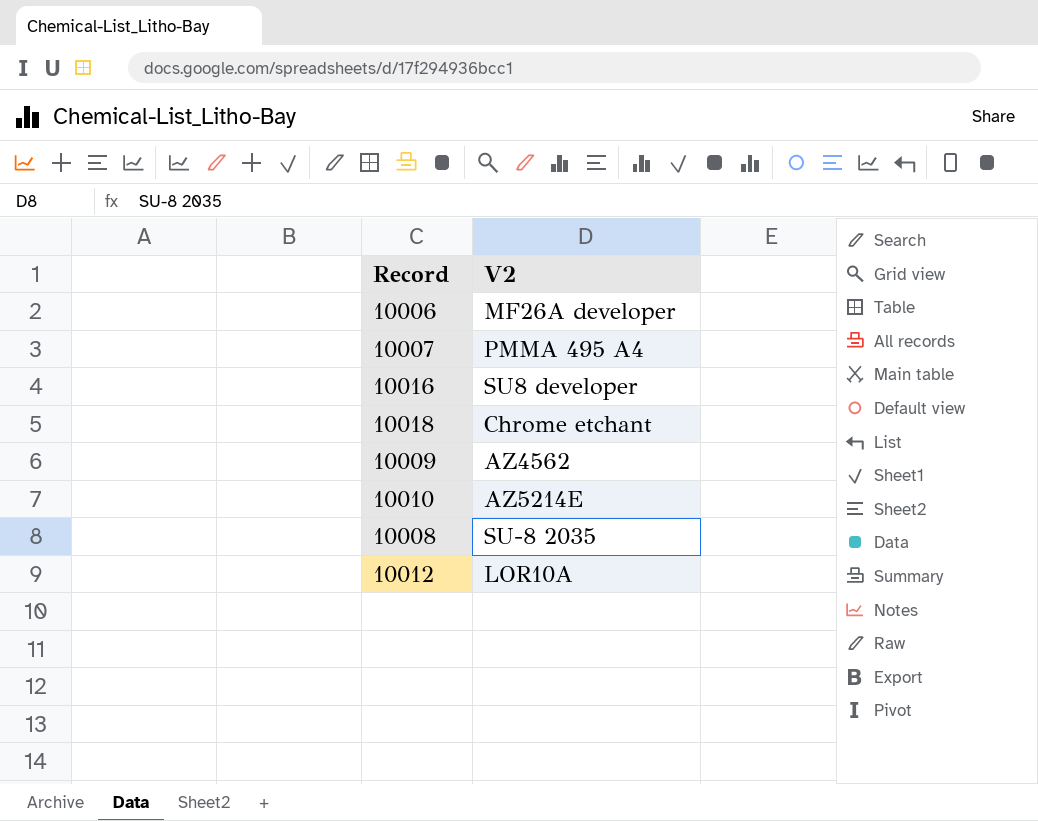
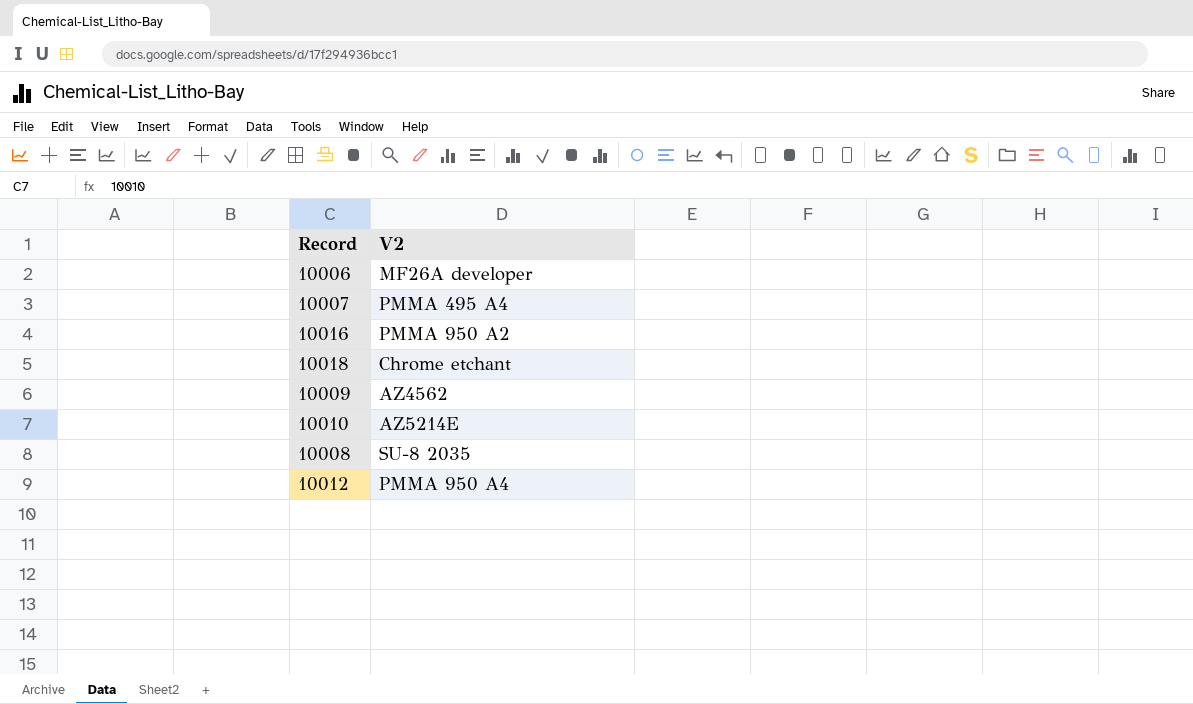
10016 | V2: SU8 developer -> PMMA 950 A2
10012 | V2: LOR10A -> PMMA 950 A4

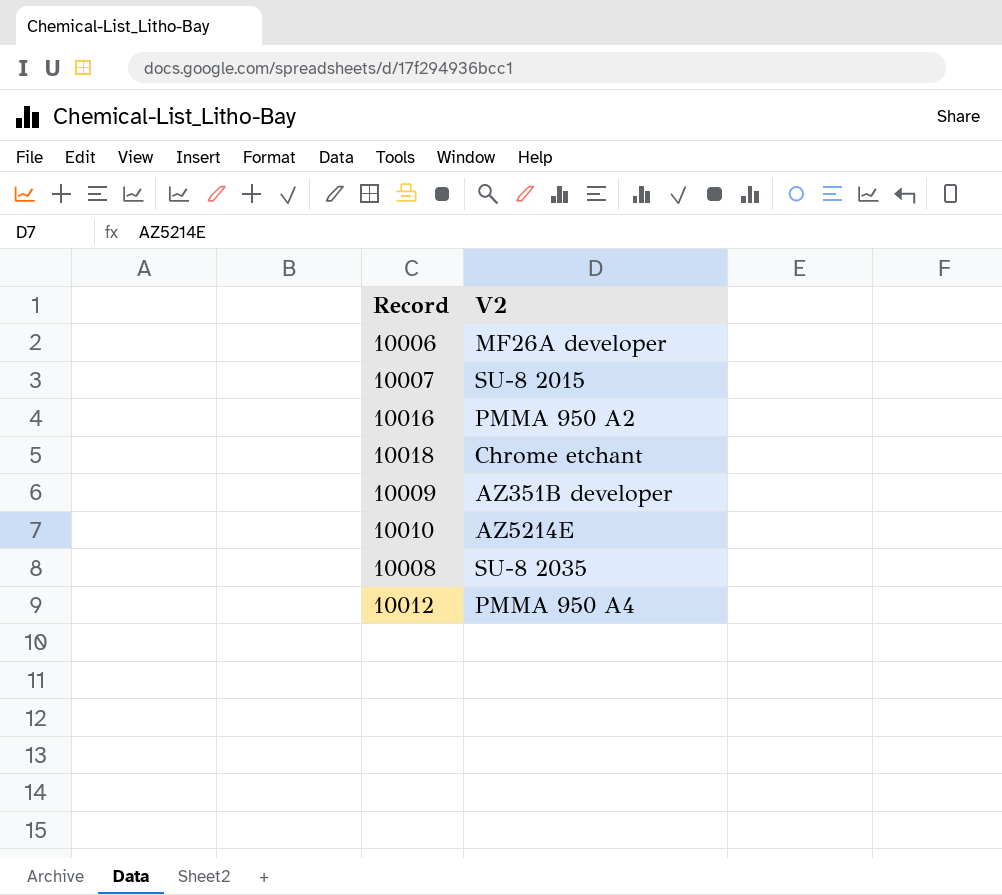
10007 | V2: PMMA 495 A4 -> SU-8 2015
10009 | V2: AZ4562 -> AZ351B developer

